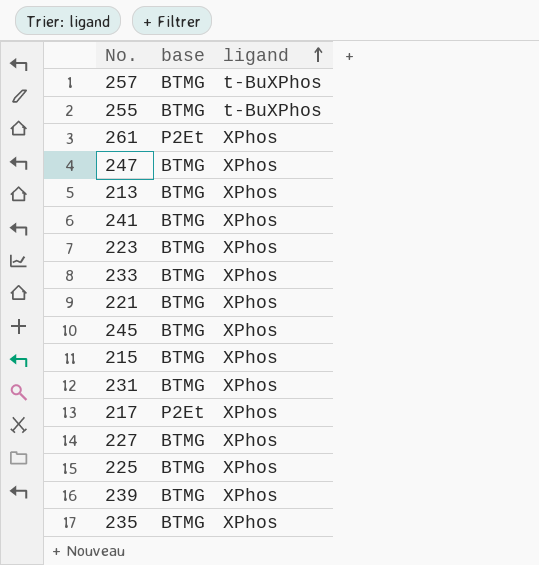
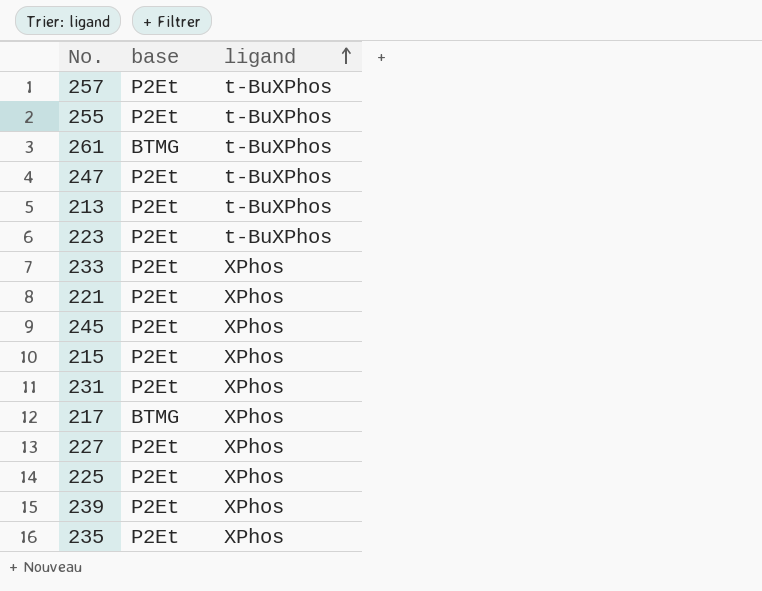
row 241: BTMG | XPhos -> none
257 | base: BTMG -> P2Et
255 | base: BTMG -> P2Et
261 | base: P2Et -> BTMG
261 | ligand: XPhos -> t-BuXPhos
247 | base: BTMG -> P2Et
247 | ligand: XPhos -> t-BuXPhos
213 | base: BTMG -> P2Et
213 | ligand: XPhos -> t-BuXPhos
223 | base: BTMG -> P2Et
223 | ligand: XPhos -> t-BuXPhos
233 | base: BTMG -> P2Et
221 | base: BTMG -> P2Et
245 | base: BTMG -> P2Et
215 | base: BTMG -> P2Et
231 | base: BTMG -> P2Et
217 | base: P2Et -> BTMG
227 | base: BTMG -> P2Et
225 | base: BTMG -> P2Et
239 | base: BTMG -> P2Et
235 | base: BTMG -> P2Et

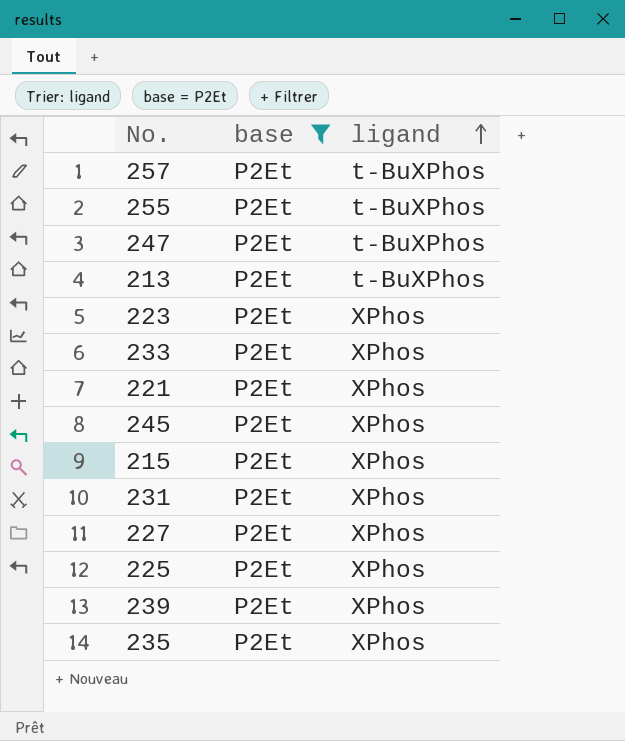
filter: none -> base = P2Et
223 | ligand: t-BuXPhos -> XPhos

